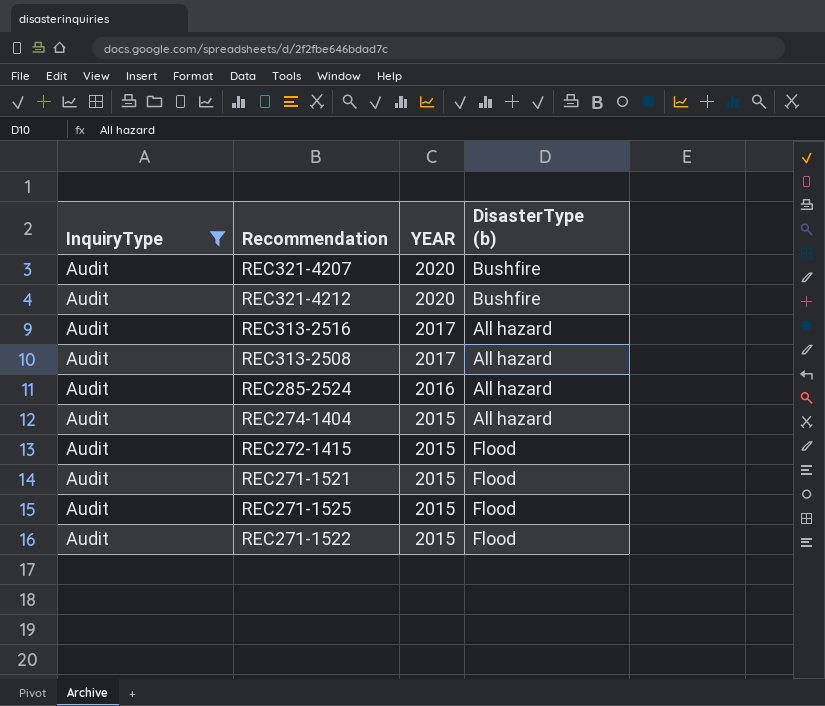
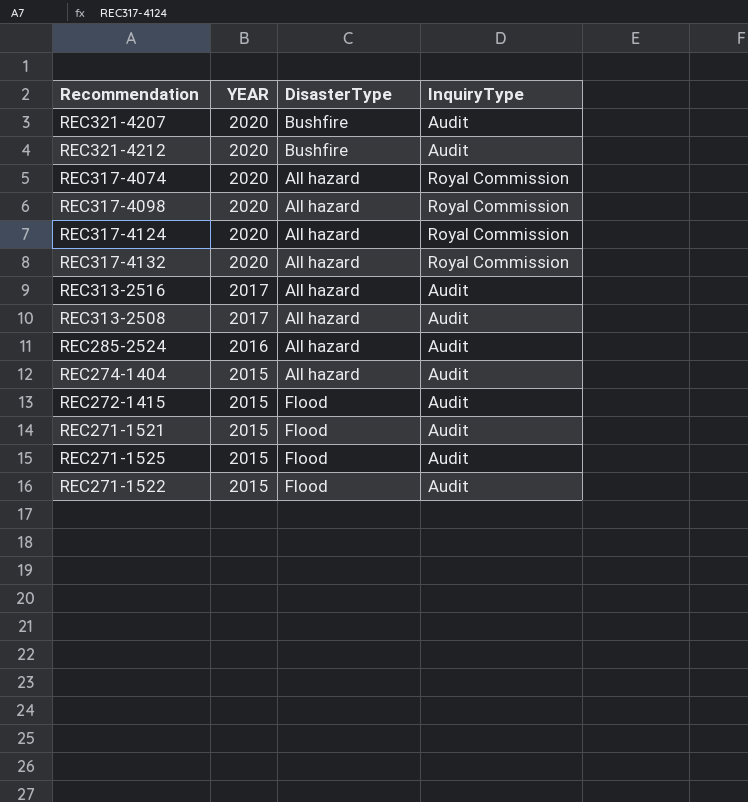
filter: InquiryType = Audit -> none
column name: DisasterType (b) -> DisasterType
column InquiryType | position: 1 -> 4

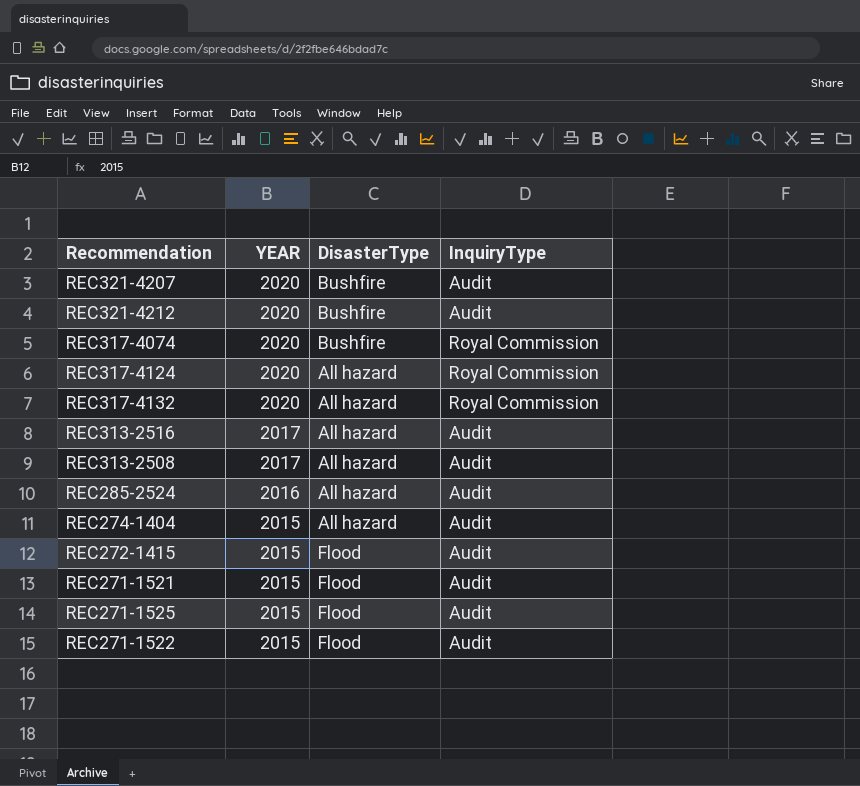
row REC317-4098: 2020 | All hazard | Royal Commission -> none
REC317-4074 | DisasterType: All hazard -> Bushfire

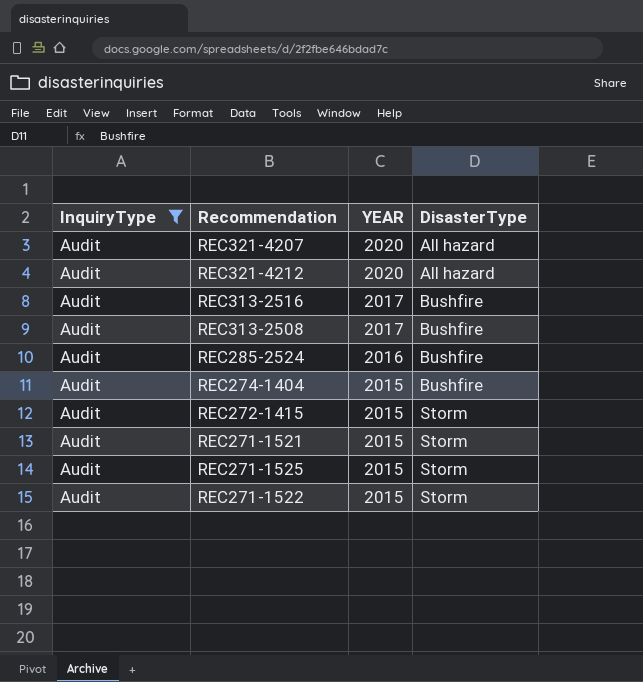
filter: none -> InquiryType = Audit
column InquiryType | position: 4 -> 1
REC321-4207 | DisasterType: Bushfire -> All hazard
REC321-4212 | DisasterType: Bushfire -> All hazard
REC313-2516 | DisasterType: All hazard -> Bushfire
REC313-2508 | DisasterType: All hazard -> Bushfire
REC285-2524 | DisasterType: All hazard -> Bushfire
REC274-1404 | DisasterType: All hazard -> Bushfire
REC272-1415 | DisasterType: Flood -> Storm
REC271-1521 | DisasterType: Flood -> Storm
REC271-1525 | DisasterType: Flood -> Storm
REC271-1522 | DisasterType: Flood -> Storm

